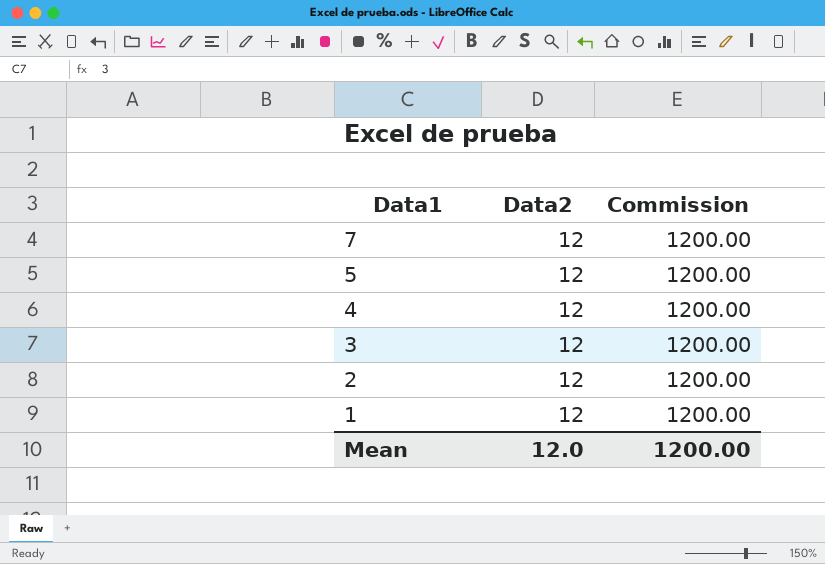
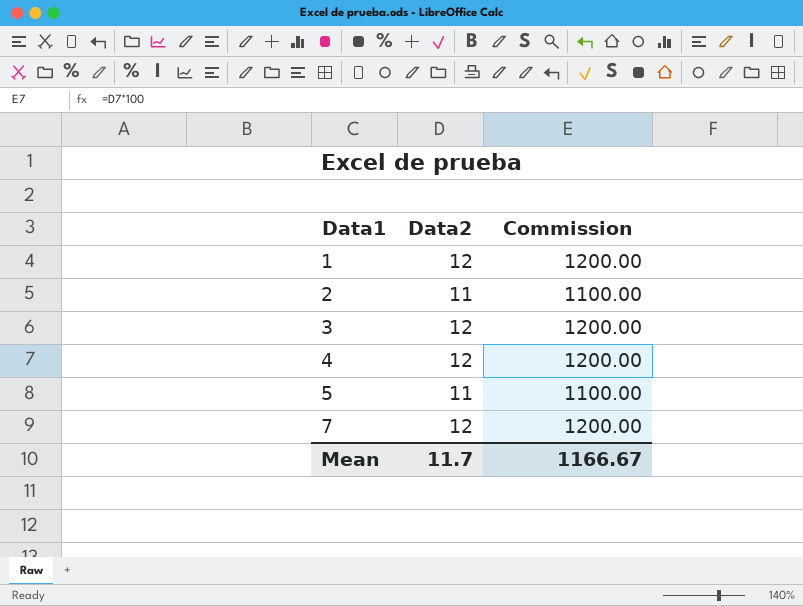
row order: Data1 descending -> Data1 ascending
2 | Data2: 12 -> 11
2 | Commission: 1200.00 -> 1100.00
5 | Data2: 12 -> 11
5 | Commission: 1200.00 -> 1100.00
Mean | Data2: 12.0 -> 11.7
Mean | Commission: 1200.00 -> 1166.67

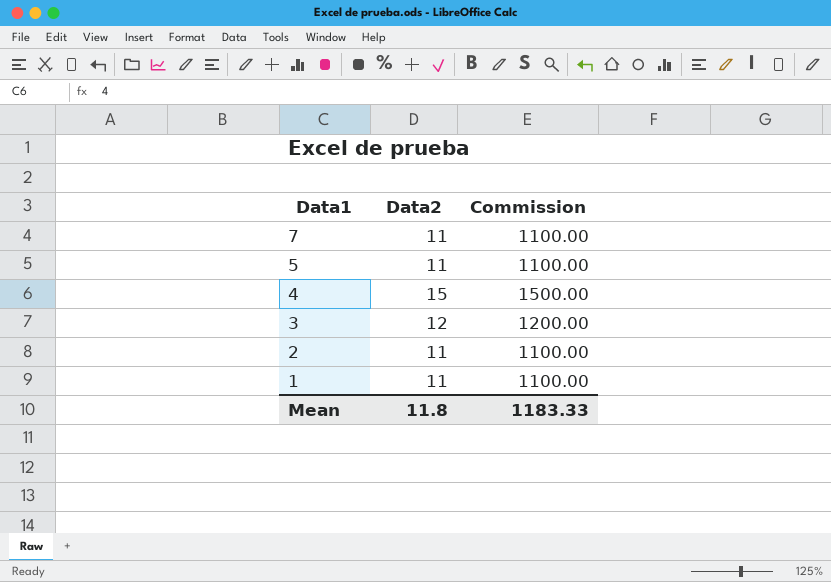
row order: Data1 ascending -> Data1 descending
7 | Data2: 12 -> 11
7 | Commission: 1200.00 -> 1100.00
4 | Data2: 12 -> 15
4 | Commission: 1200.00 -> 1500.00
1 | Data2: 12 -> 11
1 | Commission: 1200.00 -> 1100.00
Mean | Data2: 11.7 -> 11.8
Mean | Commission: 1166.67 -> 1183.33

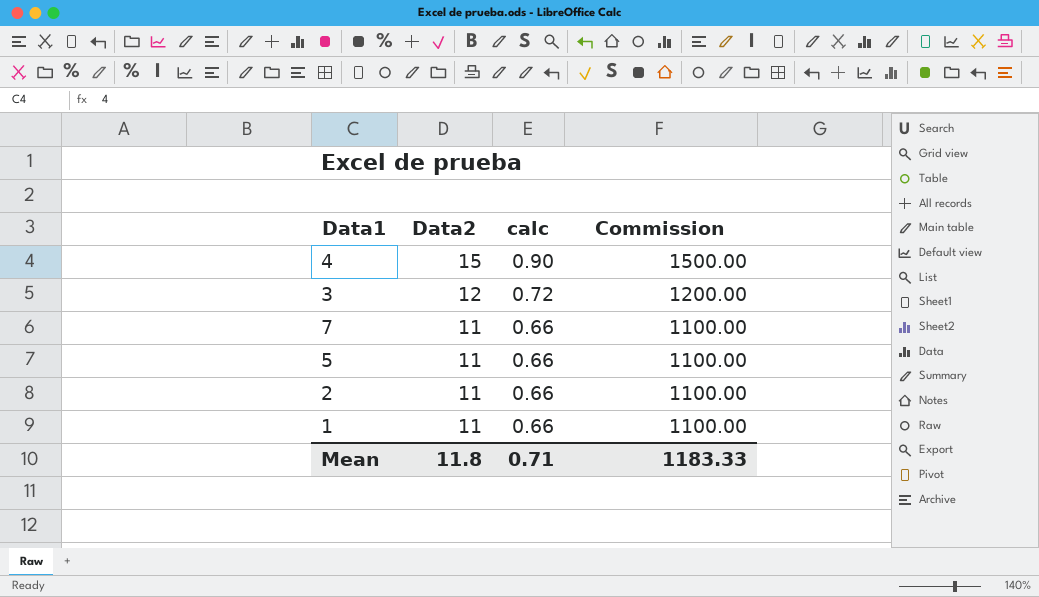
row order: Data1 descending -> Data2 descending
column calc | formula: none -> [Data2] * 0.06

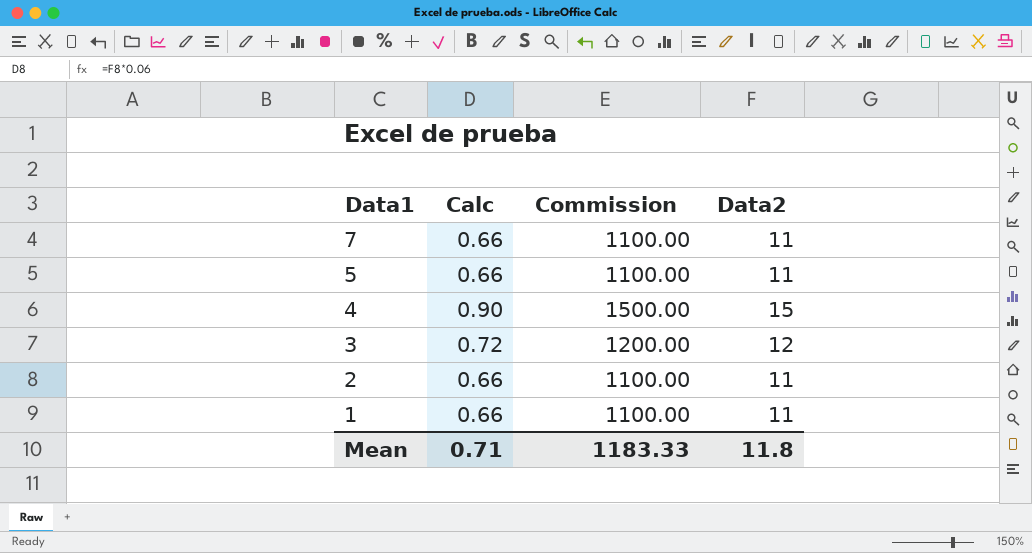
row order: Data2 descending -> Data1 descending
column name: calc -> Calc
column Data2 | position: 2 -> 4

